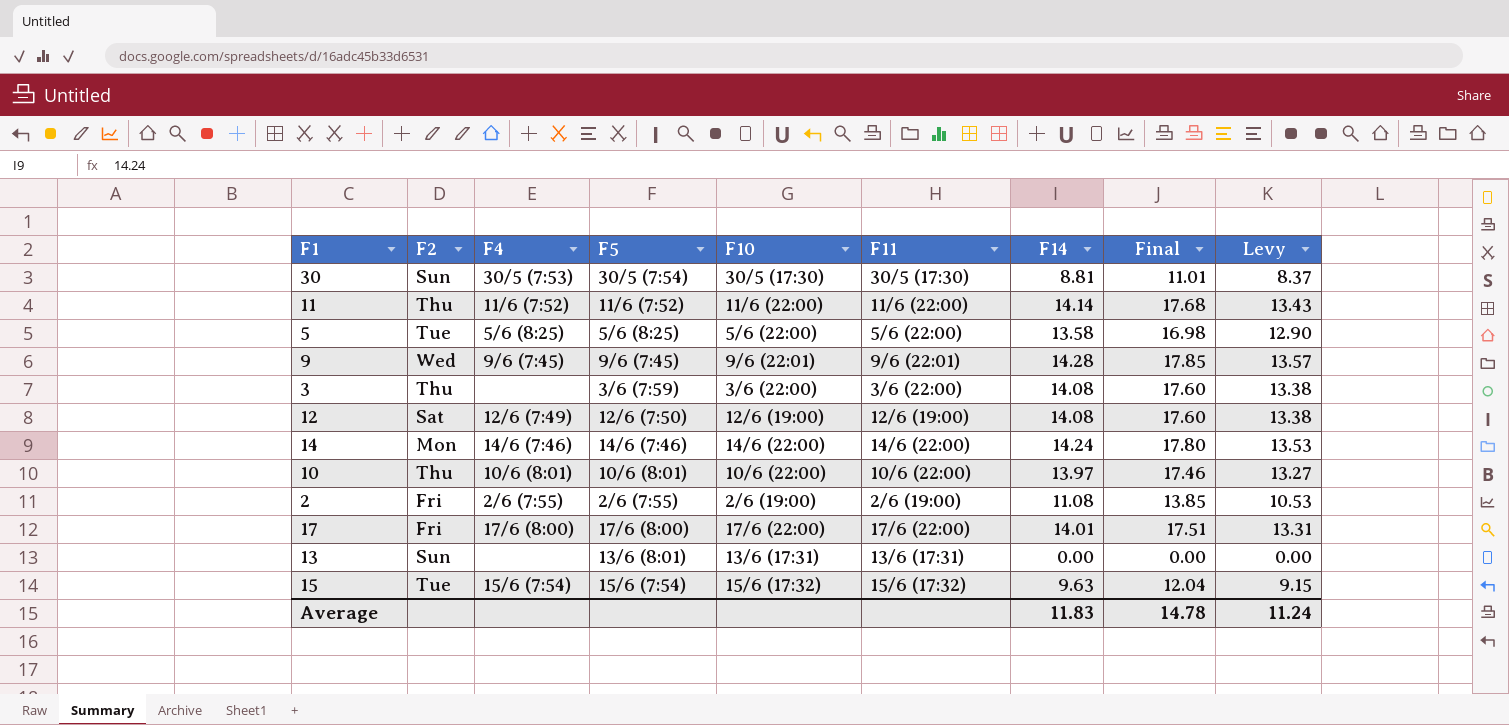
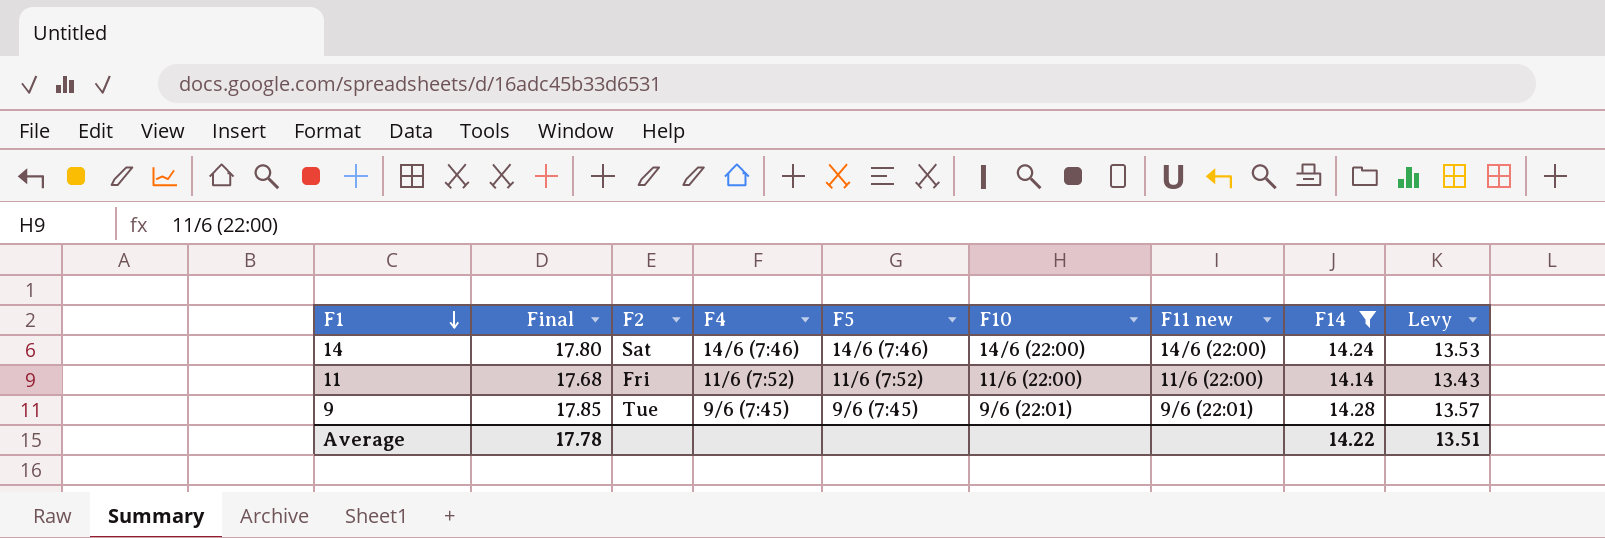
filter: none -> F14 >= 14.14
row order: none -> F1 descending
column Final | position: 8 -> 2
column name: F11 -> F11 new
14 | F2: Mon -> Sat
11 | F2: Thu -> Fri
9 | F2: Wed -> Tue
Average | Final: 14.78 -> 17.78
Average | F14: 11.83 -> 14.22
Average | Levy: 11.24 -> 13.51

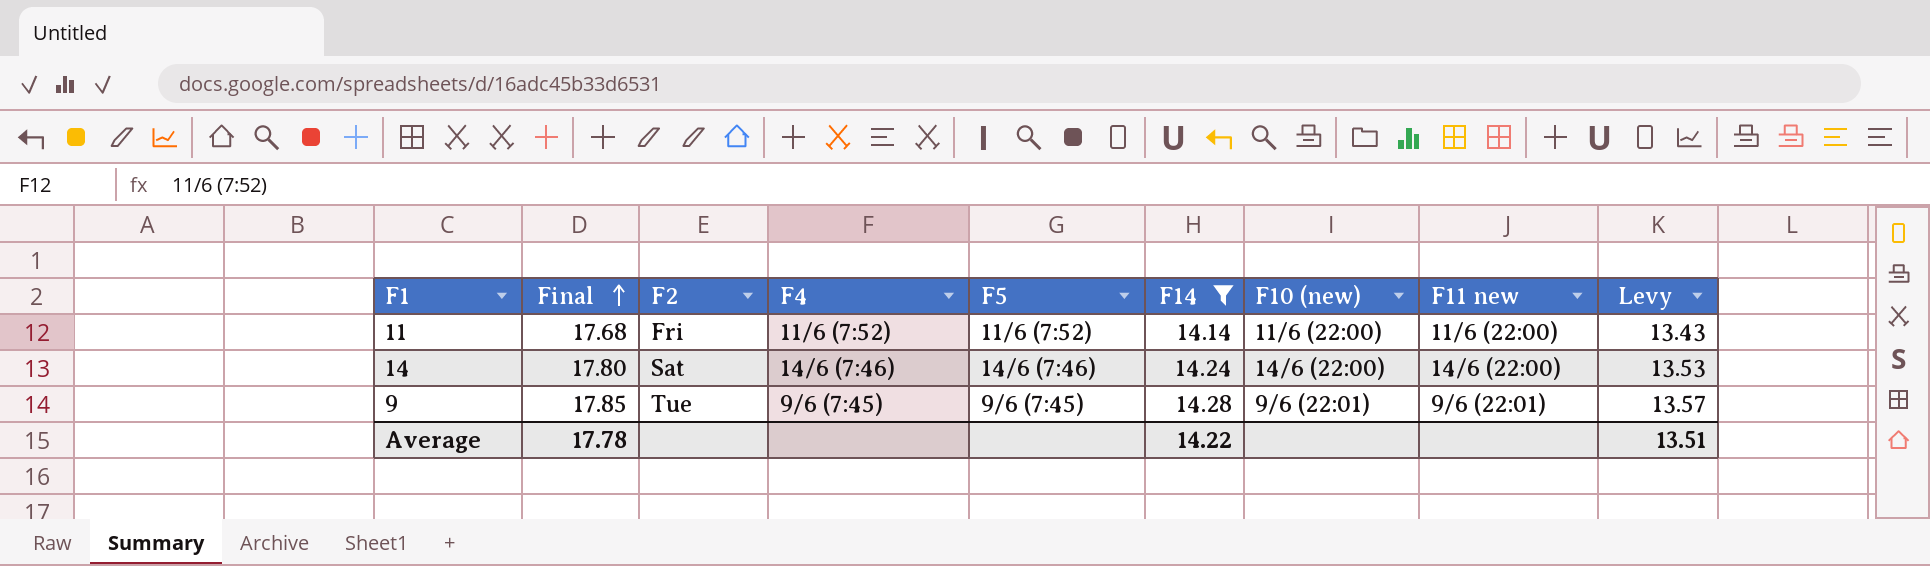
row order: F1 descending -> Final ascending
column F14 | position: 8 -> 6
column name: F10 -> F10 (new)

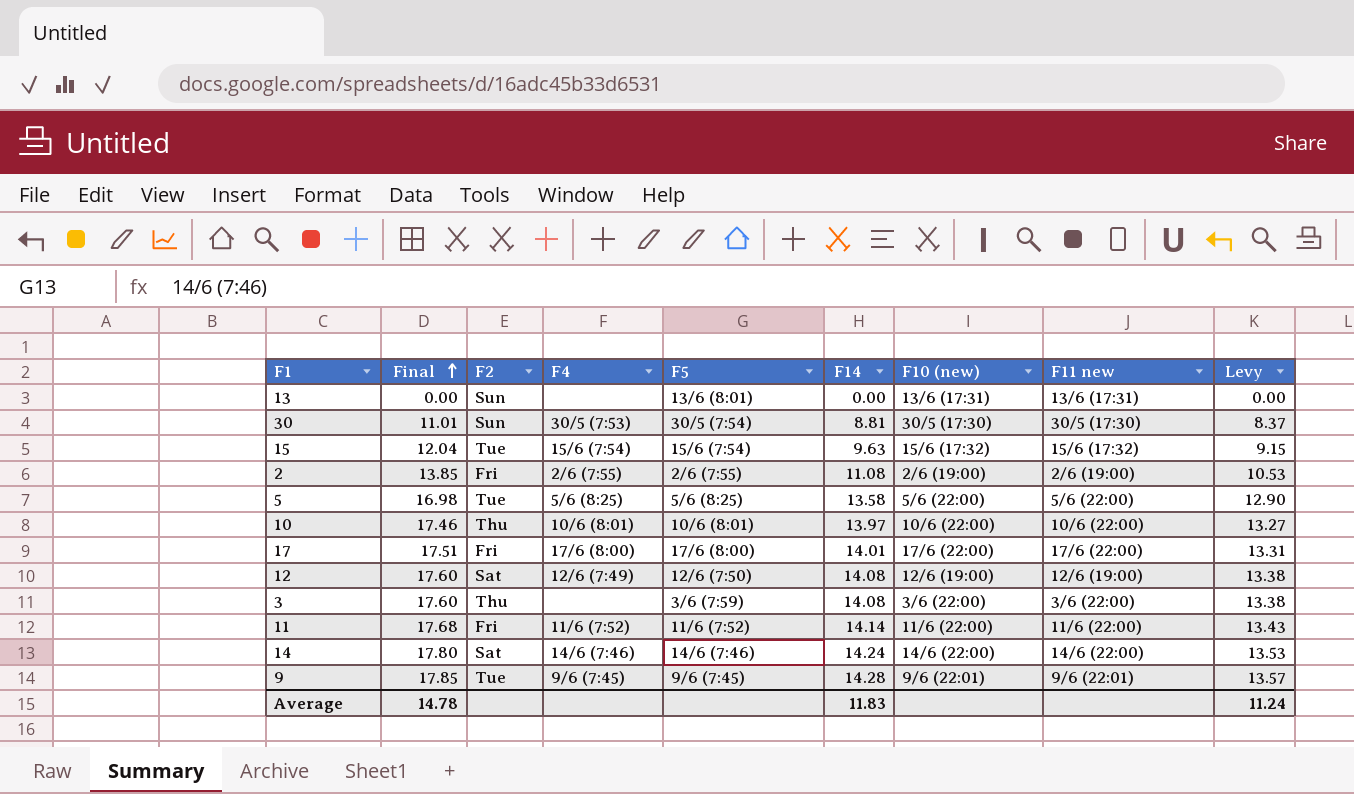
filter: F14 >= 14.14 -> none
Average | Final: 17.78 -> 14.78
Average | F14: 14.22 -> 11.83
Average | Levy: 13.51 -> 11.24

